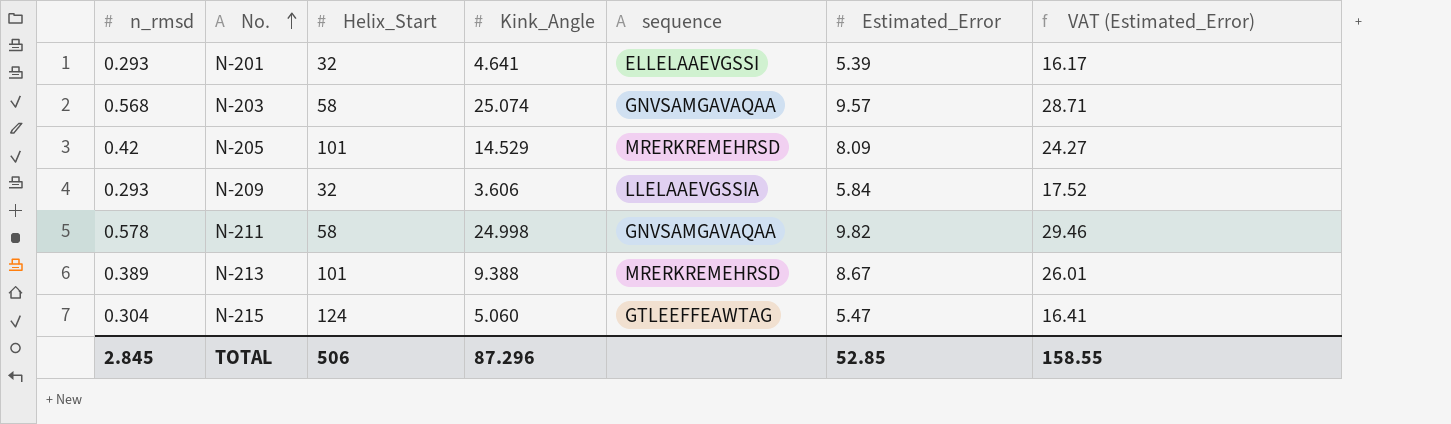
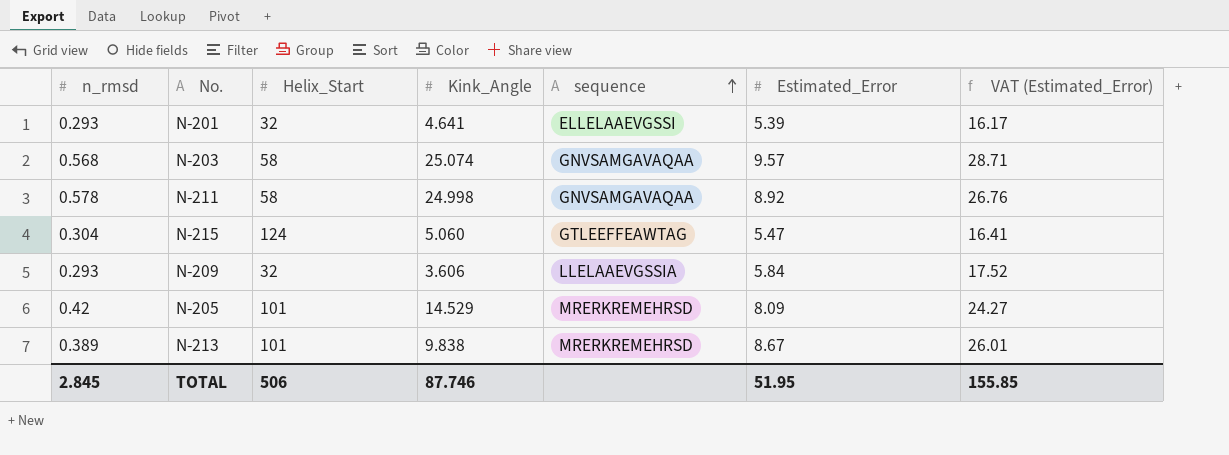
row order: No. ascending -> sequence ascending
N-211 | Estimated_Error: 9.82 -> 8.92
N-211 | VAT (Estimated_Error): 29.46 -> 26.76
N-213 | Kink_Angle: 9.388 -> 9.838
TOTAL | Kink_Angle: 87.296 -> 87.746
TOTAL | Estimated_Error: 52.85 -> 51.95
TOTAL | VAT (Estimated_Error): 158.55 -> 155.85

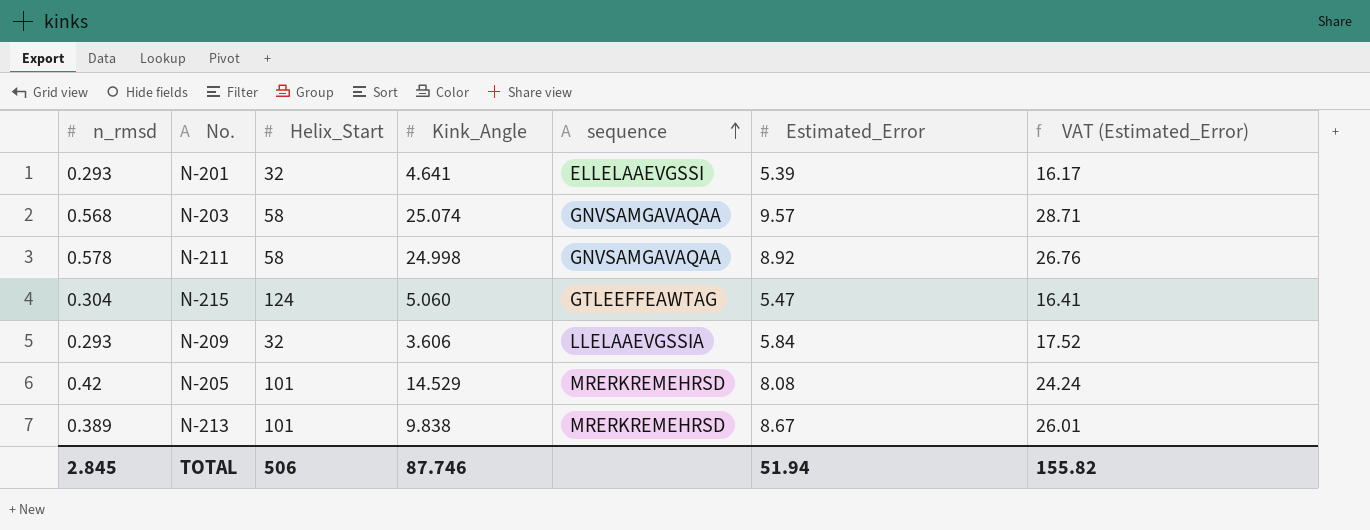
N-205 | Estimated_Error: 8.09 -> 8.08
N-205 | VAT (Estimated_Error): 24.27 -> 24.24
TOTAL | Estimated_Error: 51.95 -> 51.94
TOTAL | VAT (Estimated_Error): 155.85 -> 155.82

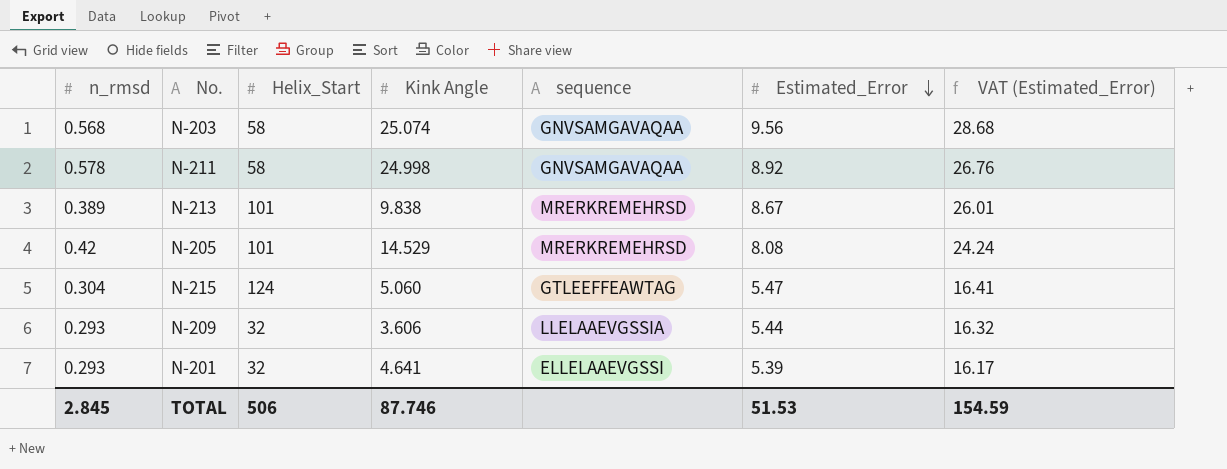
row order: sequence ascending -> Estimated_Error descending
column name: Kink_Angle -> Kink Angle
N-203 | Estimated_Error: 9.57 -> 9.56
N-203 | VAT (Estimated_Error): 28.71 -> 28.68
N-209 | Estimated_Error: 5.84 -> 5.44
N-209 | VAT (Estimated_Error): 17.52 -> 16.32
TOTAL | Estimated_Error: 51.94 -> 51.53
TOTAL | VAT (Estimated_Error): 155.82 -> 154.59

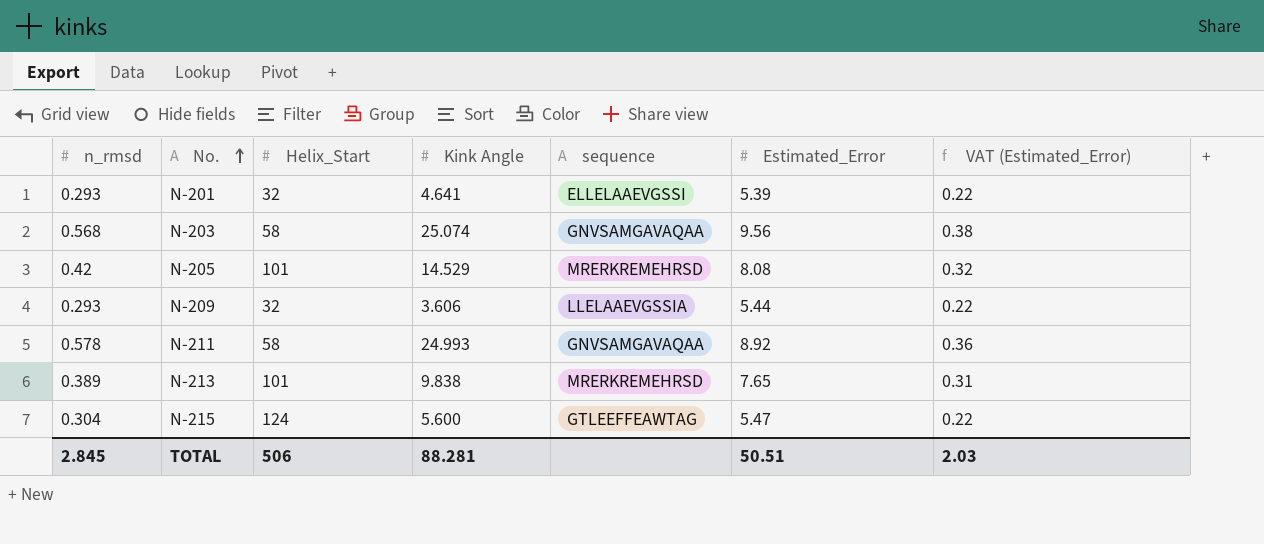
row order: Estimated_Error descending -> No. ascending
column VAT (Estimated_Error) | formula: [Estimated_Error] * 3 -> [Estimated_Error] * 0.04
N-211 | Kink Angle: 24.998 -> 24.993
N-213 | Estimated_Error: 8.67 -> 7.65
N-215 | Kink Angle: 5.060 -> 5.600
TOTAL | Kink Angle: 87.746 -> 88.281
TOTAL | Estimated_Error: 51.53 -> 50.51
TOTAL | VAT (Estimated_Error): 154.59 -> 2.03

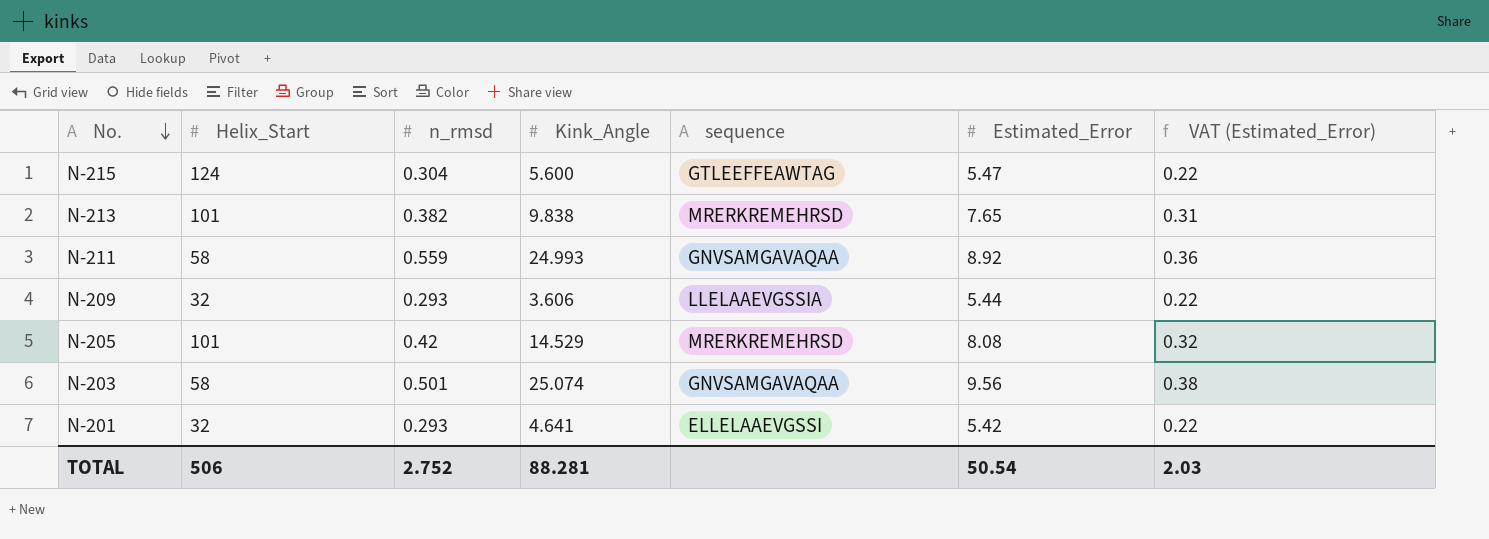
row order: No. ascending -> No. descending
column n_rmsd | position: 1 -> 3
column name: Kink Angle -> Kink_Angle
N-213 | n_rmsd: 0.389 -> 0.382
N-211 | n_rmsd: 0.578 -> 0.559
N-203 | n_rmsd: 0.568 -> 0.501
N-201 | Estimated_Error: 5.39 -> 5.42
TOTAL | n_rmsd: 2.845 -> 2.752
TOTAL | Estimated_Error: 50.51 -> 50.54

